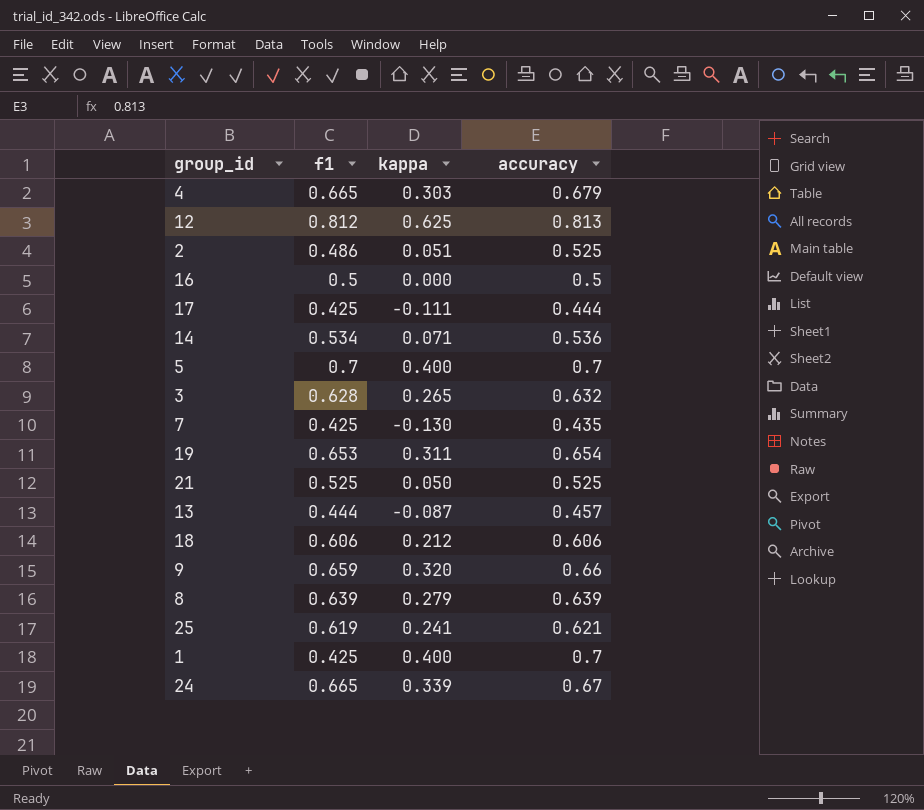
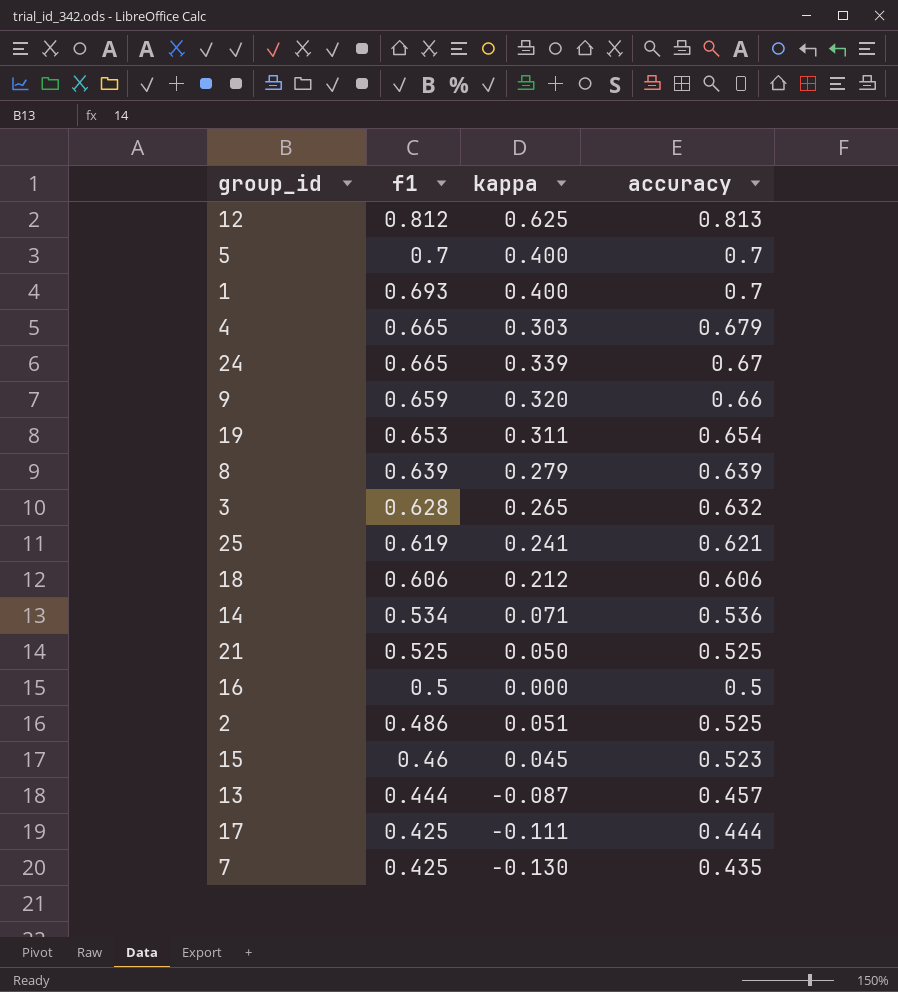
row order: none -> f1 descending
1 | f1: 0.425 -> 0.693
row 15: none -> 0.46 | 0.045 | 0.523

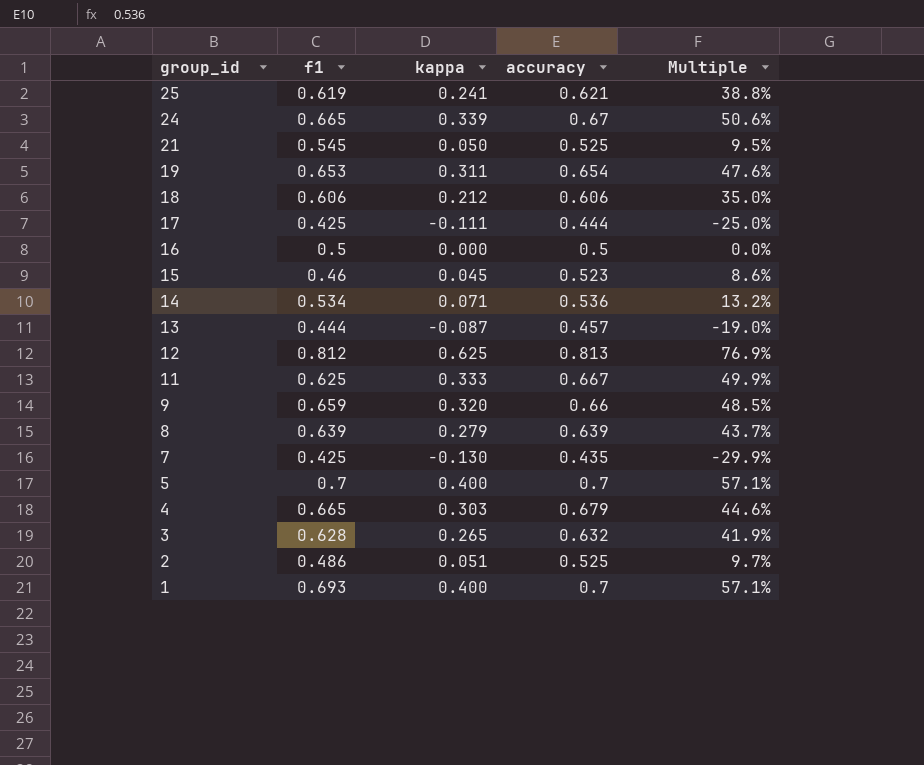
row order: f1 descending -> group_id descending
column Multiple | formula: none -> [kappa] / [accuracy]
21 | f1: 0.525 -> 0.545
row 11: none -> 0.625 | 0.333 | 0.667 | 49.9%

